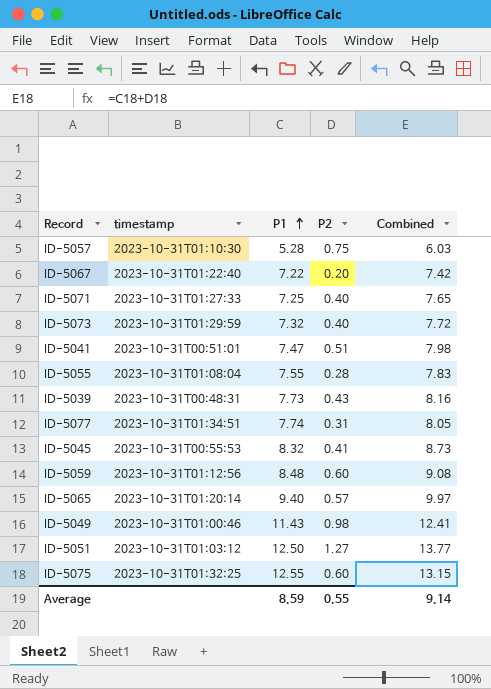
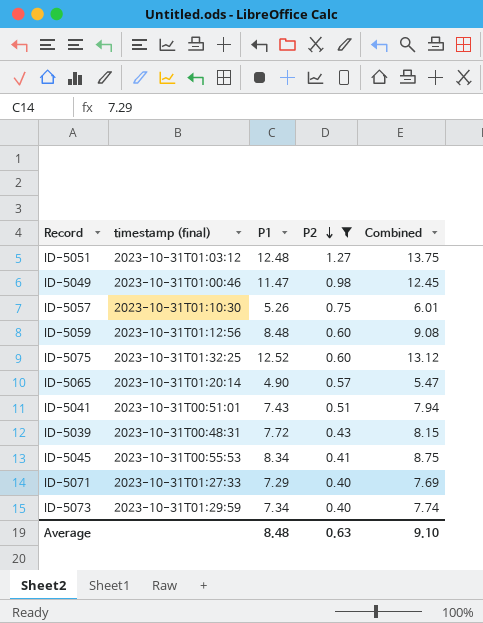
filter: none -> P2 >= 0.40
row order: P1 ascending -> P2 descending
column name: timestamp -> timestamp (final)
ID-5051 | P1: 12.50 -> 12.48
ID-5051 | Combined: 13.77 -> 13.75
ID-5049 | P1: 11.43 -> 11.47
ID-5049 | Combined: 12.41 -> 12.45
ID-5057 | P1: 5.28 -> 5.26
ID-5057 | Combined: 6.03 -> 6.01
ID-5075 | P1: 12.55 -> 12.52
ID-5075 | Combined: 13.15 -> 13.12
ID-5065 | P1: 9.40 -> 4.90
ID-5065 | Combined: 9.97 -> 5.47
ID-5041 | P1: 7.47 -> 7.43
ID-5041 | Combined: 7.98 -> 7.94
ID-5039 | P1: 7.73 -> 7.72
ID-5039 | Combined: 8.16 -> 8.15
ID-5045 | P1: 8.32 -> 8.34
ID-5045 | Combined: 8.73 -> 8.75
ID-5071 | P1: 7.25 -> 7.29
ID-5071 | Combined: 7.65 -> 7.69
ID-5073 | P1: 7.32 -> 7.34
ID-5073 | Combined: 7.72 -> 7.74
Average | P1: 8.59 -> 8.48
Average | P2: 0.55 -> 0.63
Average | Combined: 9.14 -> 9.10

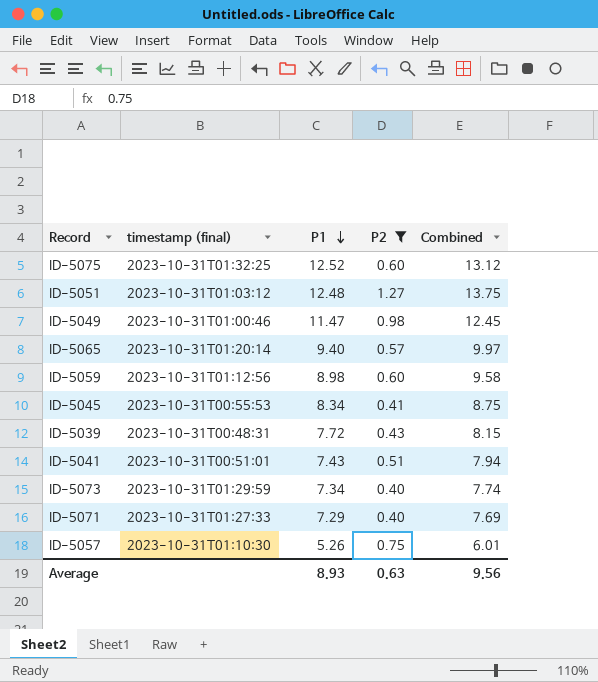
row order: P2 descending -> P1 descending
ID-5065 | P1: 4.90 -> 9.40
ID-5065 | Combined: 5.47 -> 9.97
ID-5059 | P1: 8.48 -> 8.98
ID-5059 | Combined: 9.08 -> 9.58
Average | P1: 8.48 -> 8.93
Average | Combined: 9.10 -> 9.56

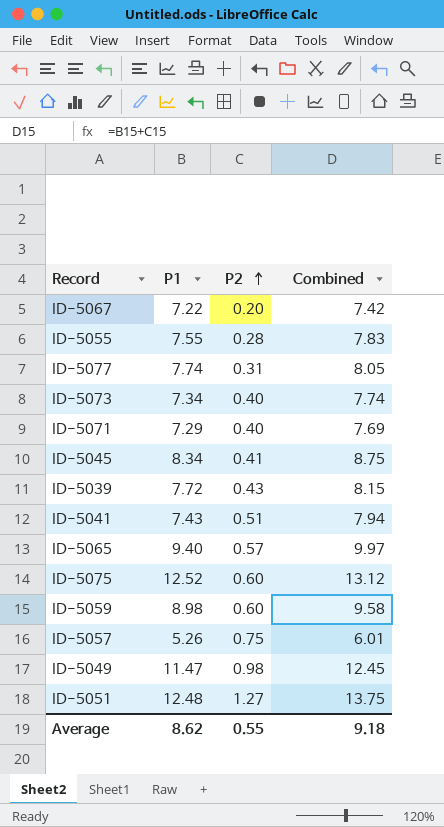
filter: P2 >= 0.40 -> none
row order: P1 descending -> P2 ascending
column timestamp (final) | position: 2 -> none
Average | P1: 8.93 -> 8.62
Average | P2: 0.63 -> 0.55
Average | Combined: 9.56 -> 9.18

